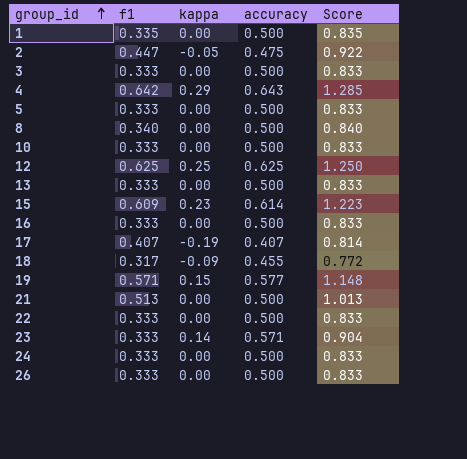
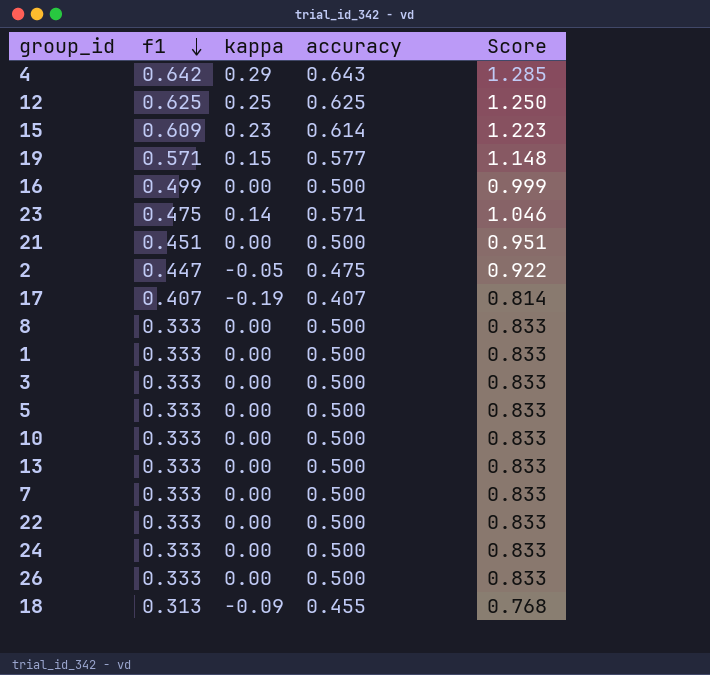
row order: group_id ascending -> f1 descending
16 | f1: 0.333 -> 0.499
16 | Score: 0.833 -> 0.999
23 | f1: 0.333 -> 0.475
23 | Score: 0.904 -> 1.046
21 | f1: 0.513 -> 0.451
21 | Score: 1.013 -> 0.951
8 | f1: 0.340 -> 0.333
8 | Score: 0.840 -> 0.833
1 | f1: 0.335 -> 0.333
1 | Score: 0.835 -> 0.833
row 7: none -> 0.333 | 0.00 | 0.500 | 0.833
18 | f1: 0.317 -> 0.313
18 | Score: 0.772 -> 0.768

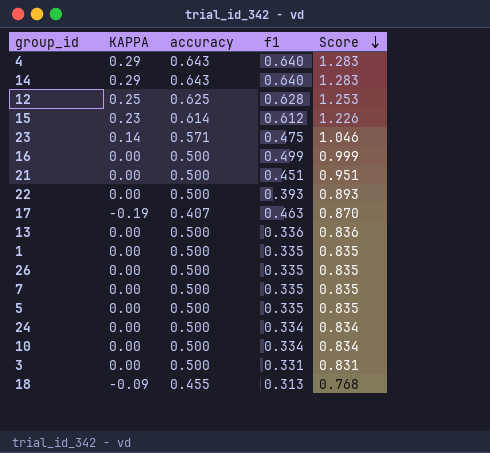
row order: f1 descending -> Score descending
column name: kappa -> KAPPA
column f1 | position: 2 -> 4
row 19: 0.571 | 0.15 | 0.577 | 1.148 -> none
row 2: 0.447 | -0.05 | 0.475 | 0.922 -> none
row 8: 0.333 | 0.00 | 0.500 | 0.833 -> none
4 | f1: 0.642 -> 0.640
4 | Score: 1.285 -> 1.283
row 14: none -> 0.29 | 0.643 | 0.640 | 1.283
12 | f1: 0.625 -> 0.628
12 | Score: 1.250 -> 1.253
15 | f1: 0.609 -> 0.612
15 | Score: 1.223 -> 1.226
22 | f1: 0.333 -> 0.393
22 | Score: 0.833 -> 0.893
17 | f1: 0.407 -> 0.463
17 | Score: 0.814 -> 0.870
13 | f1: 0.333 -> 0.336
13 | Score: 0.833 -> 0.836
1 | f1: 0.333 -> 0.335
1 | Score: 0.833 -> 0.835
26 | f1: 0.333 -> 0.335
26 | Score: 0.833 -> 0.835
7 | f1: 0.333 -> 0.335
7 | Score: 0.833 -> 0.835
5 | f1: 0.333 -> 0.335
5 | Score: 0.833 -> 0.835
24 | f1: 0.333 -> 0.334
24 | Score: 0.833 -> 0.834
10 | f1: 0.333 -> 0.334
10 | Score: 0.833 -> 0.834
3 | f1: 0.333 -> 0.331
3 | Score: 0.833 -> 0.831

